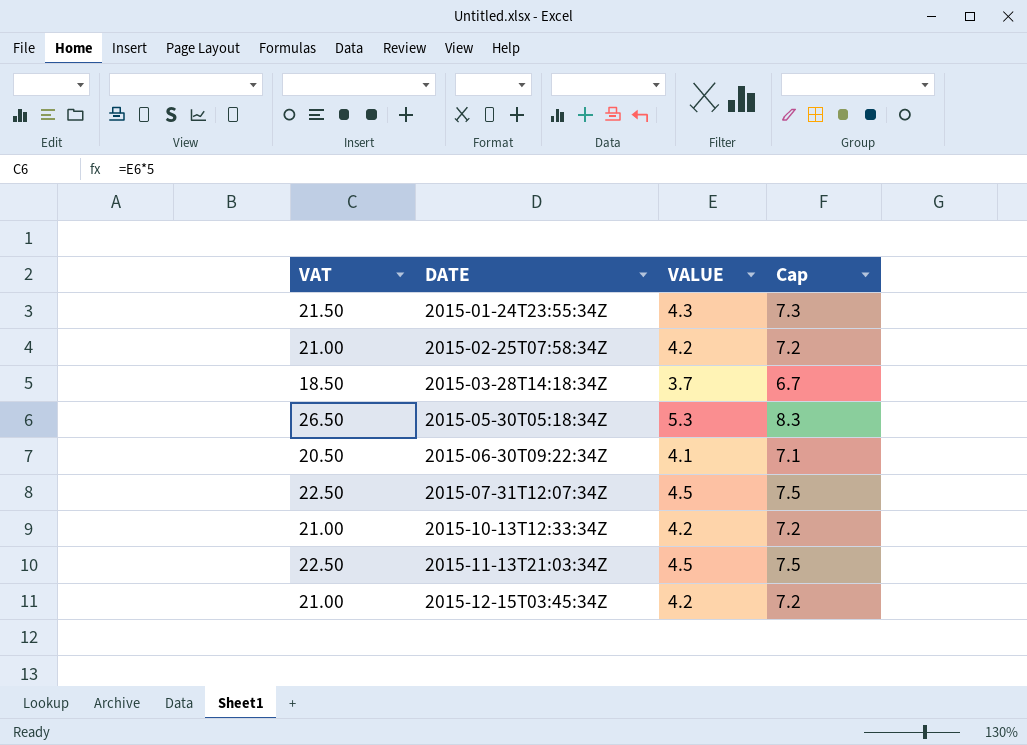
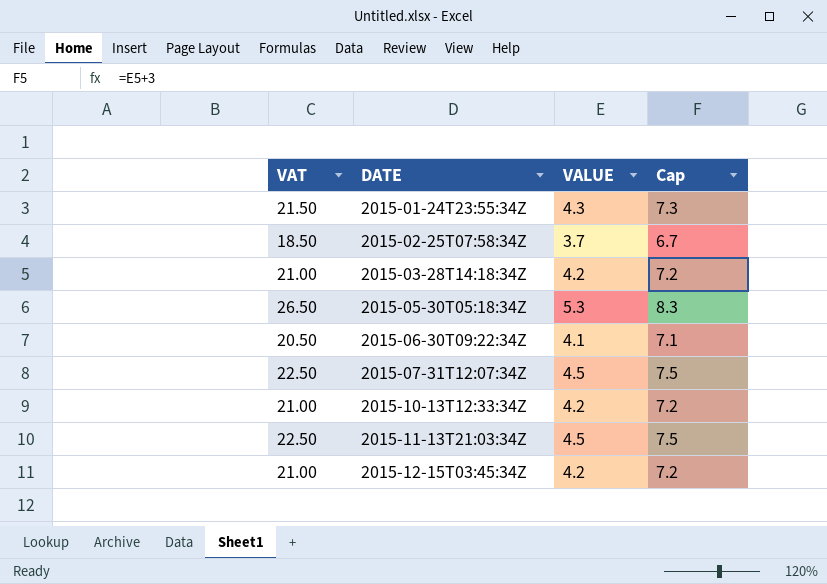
2015-02-25T07:58:34Z | VAT: 21.00 -> 18.50
2015-02-25T07:58:34Z | VALUE: 4.2 -> 3.7
2015-02-25T07:58:34Z | Cap: 7.2 -> 6.7
2015-03-28T14:18:34Z | VAT: 18.50 -> 21.00
2015-03-28T14:18:34Z | VALUE: 3.7 -> 4.2
2015-03-28T14:18:34Z | Cap: 6.7 -> 7.2

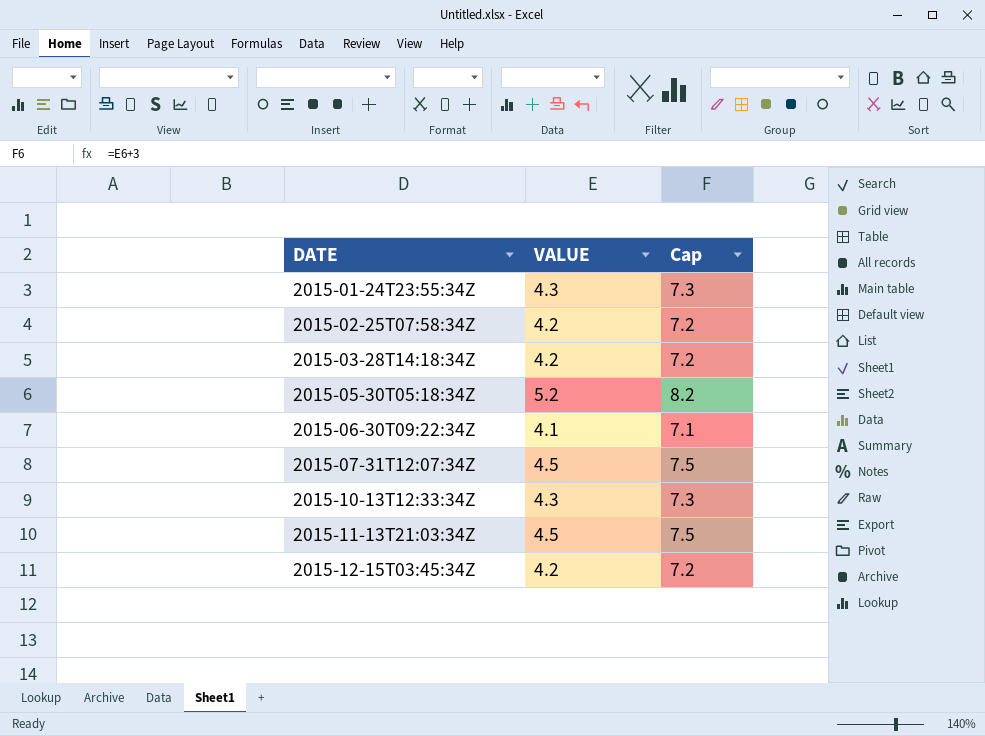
column VAT | formula: [VALUE] * 5 -> none
2015-02-25T07:58:34Z | VALUE: 3.7 -> 4.2
2015-02-25T07:58:34Z | Cap: 6.7 -> 7.2
2015-05-30T05:18:34Z | VALUE: 5.3 -> 5.2
2015-05-30T05:18:34Z | Cap: 8.3 -> 8.2
2015-10-13T12:33:34Z | VALUE: 4.2 -> 4.3
2015-10-13T12:33:34Z | Cap: 7.2 -> 7.3

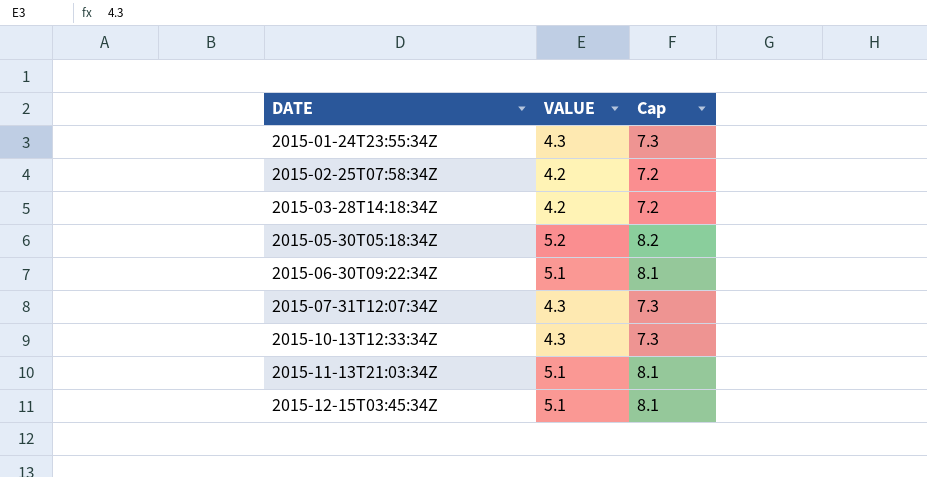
2015-06-30T09:22:34Z | VALUE: 4.1 -> 5.1
2015-06-30T09:22:34Z | Cap: 7.1 -> 8.1
2015-07-31T12:07:34Z | VALUE: 4.5 -> 4.3
2015-07-31T12:07:34Z | Cap: 7.5 -> 7.3
2015-11-13T21:03:34Z | VALUE: 4.5 -> 5.1
2015-11-13T21:03:34Z | Cap: 7.5 -> 8.1
2015-12-15T03:45:34Z | VALUE: 4.2 -> 5.1
2015-12-15T03:45:34Z | Cap: 7.2 -> 8.1

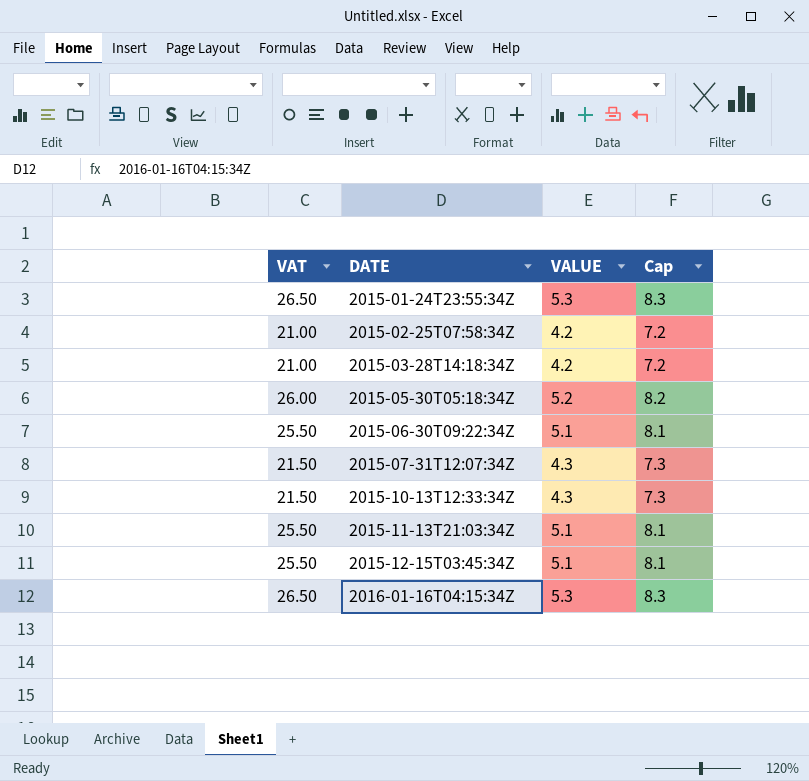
column VAT | formula: none -> [VALUE] * 5
2015-01-24T23:55:34Z | VALUE: 4.3 -> 5.3
2015-01-24T23:55:34Z | Cap: 7.3 -> 8.3
row 2016-01-16T04:15:34Z: none -> 26.50 | 5.3 | 8.3

